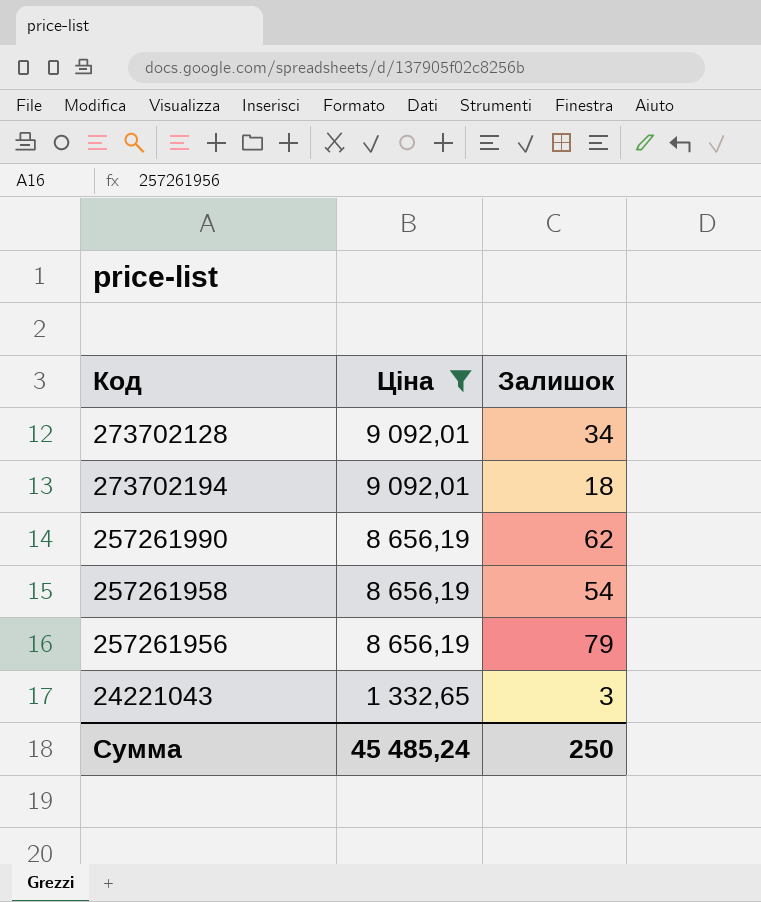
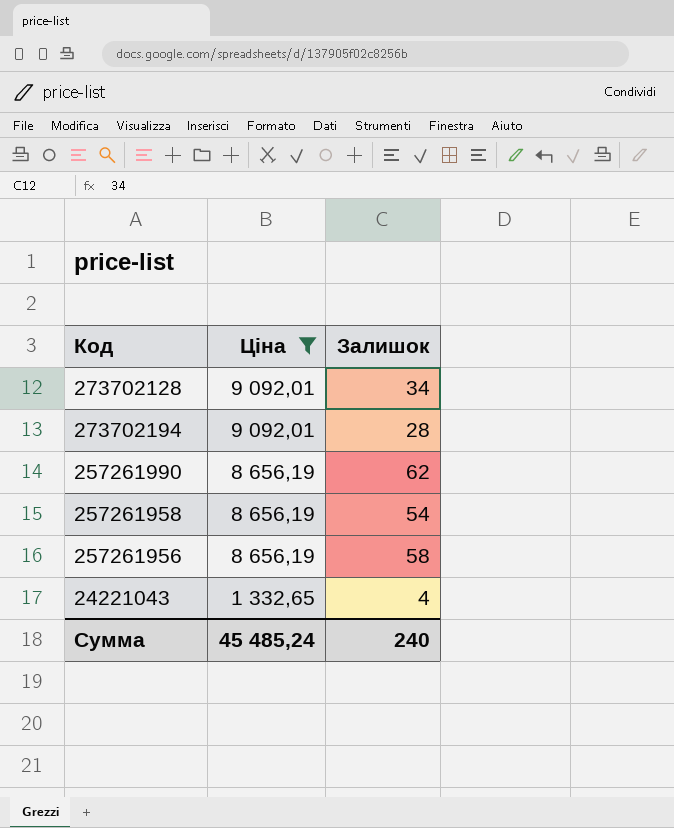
273702194 | Залишок: 18 -> 28
257261956 | Залишок: 79 -> 58
24221043 | Залишок: 3 -> 4
Сумма | Залишок: 250 -> 240

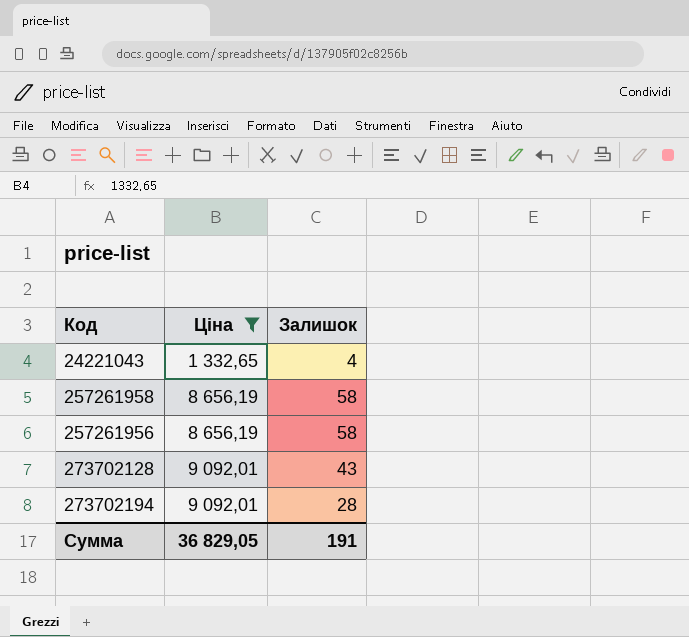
row order: Ціна descending -> Ціна ascending
row 257261990: 8 656,19 | 62 -> none
257261958 | Залишок: 54 -> 58
273702128 | Залишок: 34 -> 43
Сумма | Ціна: 45 485,24 -> 36 829,05
Сумма | Залишок: 240 -> 191

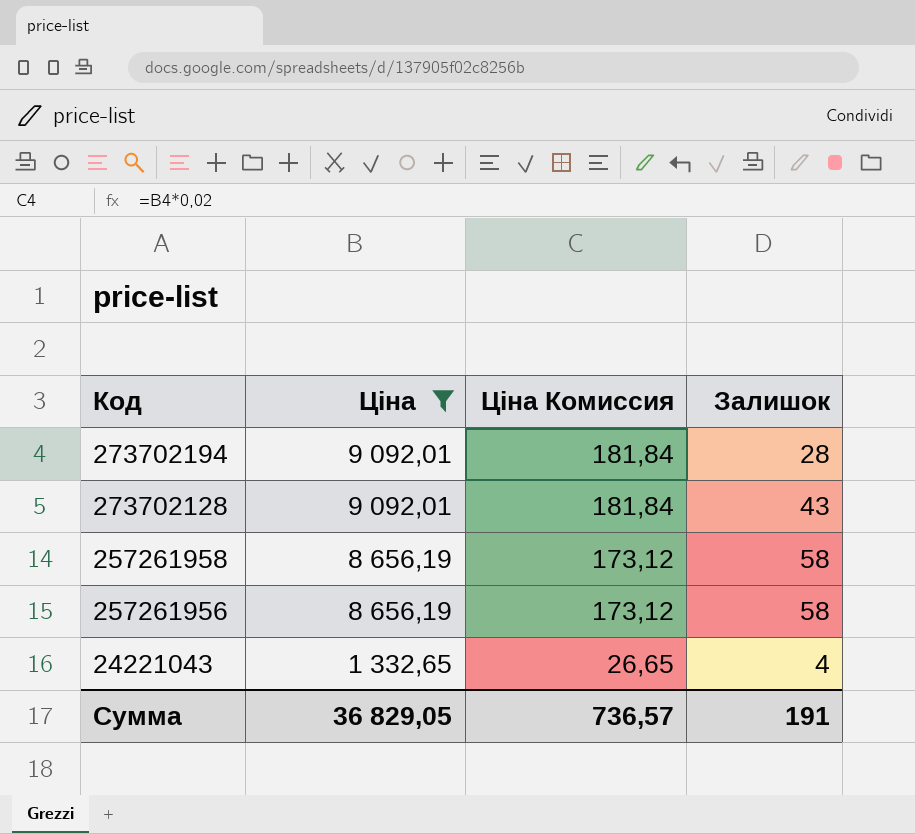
row order: Ціна ascending -> Код descending
column Ціна Комиссия | formula: none -> [Ціна] * 0,02

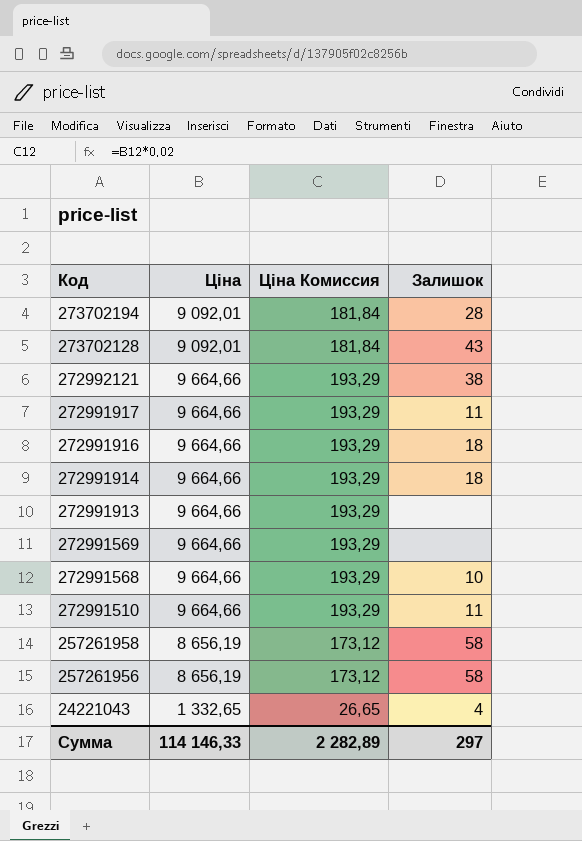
filter: Ціна != 9 664,66 -> none
Сумма | Ціна: 36 829,05 -> 114 146,33
Сумма | Ціна Комиссия: 736,57 -> 2 282,89
Сумма | Залишок: 191 -> 297

